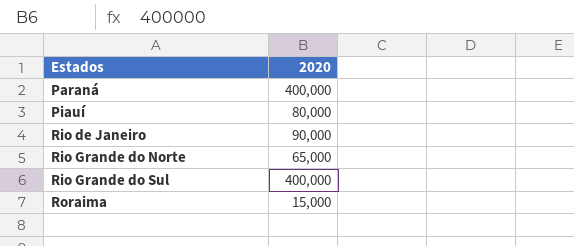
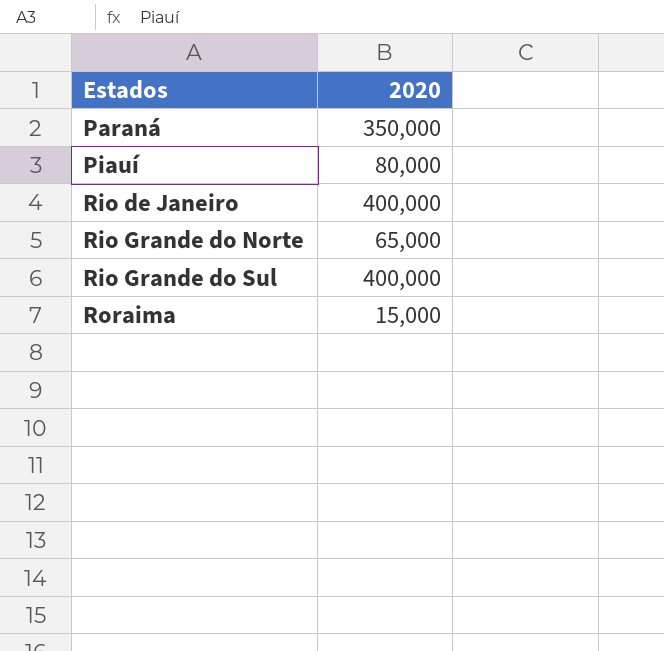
Paraná | 2020: 400,000 -> 350,000
Rio de Janeiro | 2020: 90,000 -> 400,000

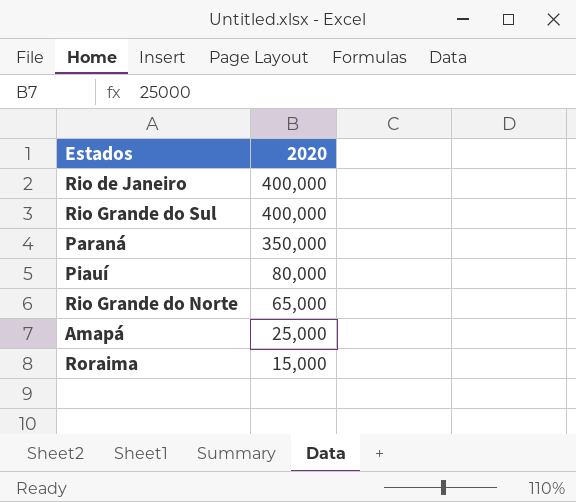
row order: Estados ascending -> 2020 descending
row Amapá: none -> 25,000

